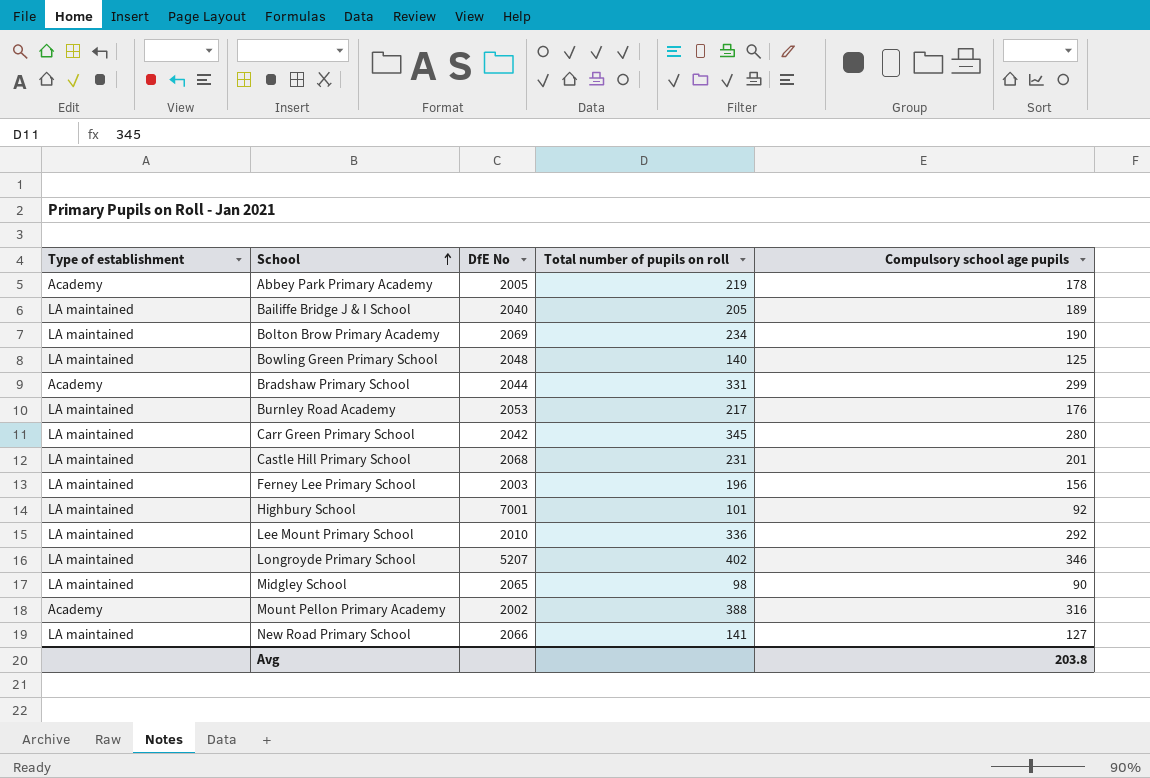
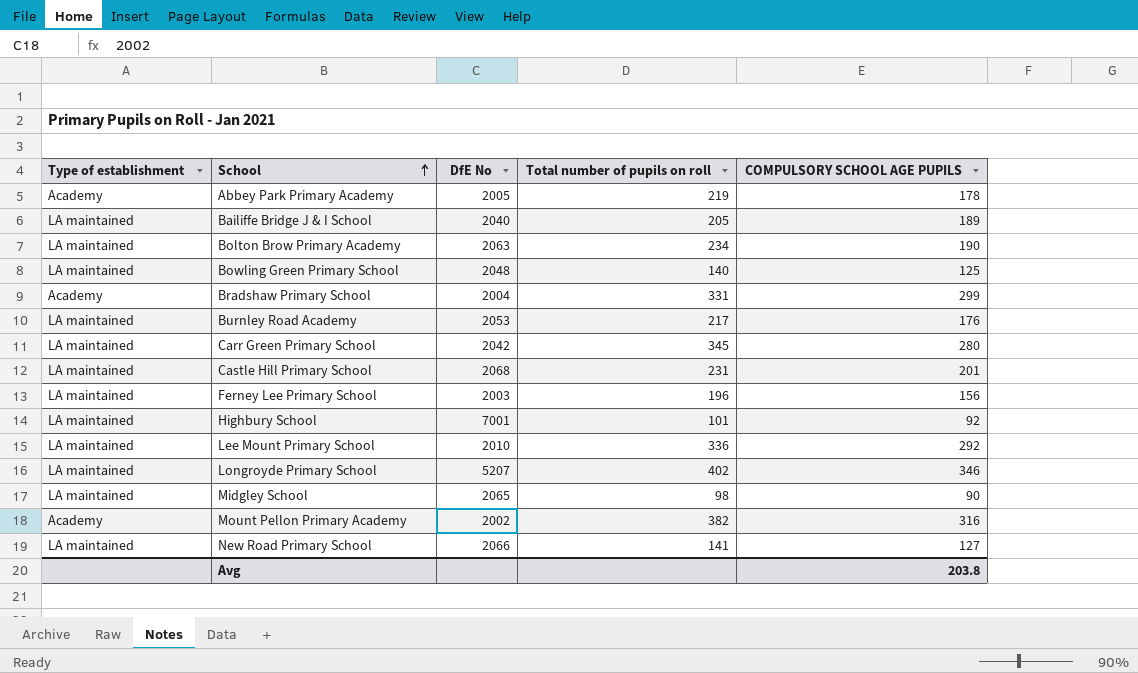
column name: Compulsory school age pupils -> COMPULSORY SCHOOL AGE PUPILS
Bolton Brow Primary Academy | DfE No: 2069 -> 2063
Bradshaw Primary School | DfE No: 2044 -> 2004
Mount Pellon Primary Academy | Total number of pupils on roll: 388 -> 382

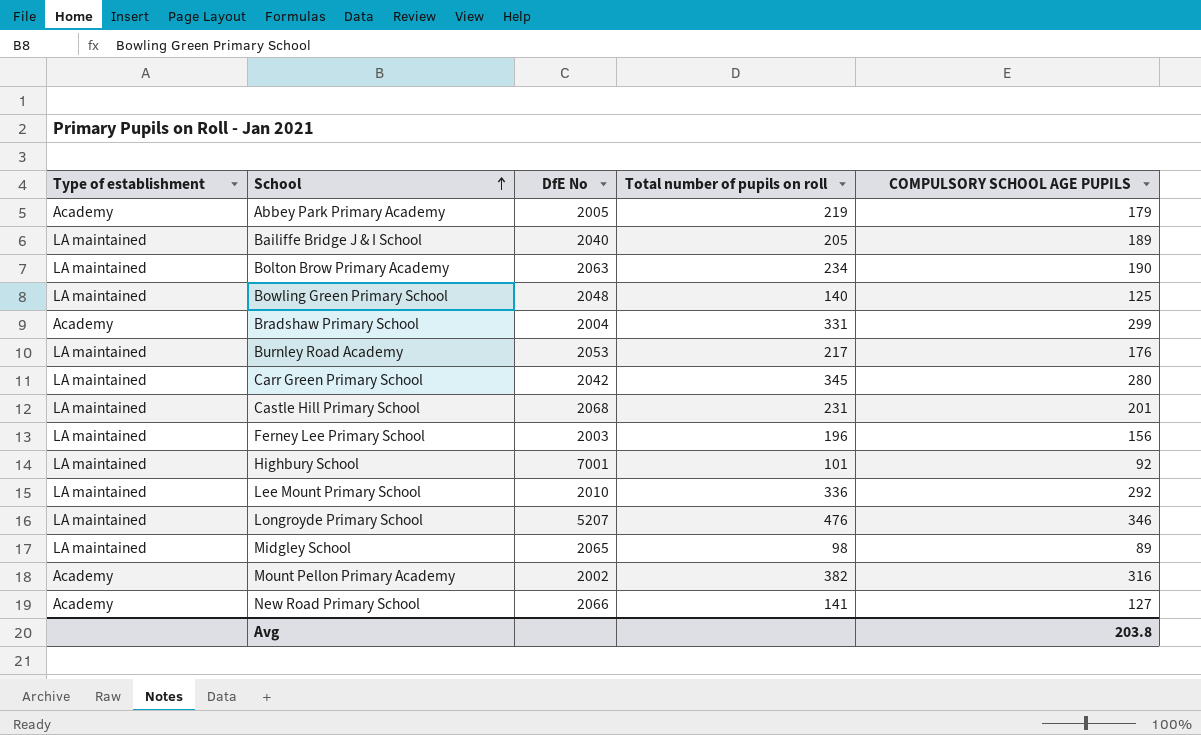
Abbey Park Primary Academy | COMPULSORY SCHOOL AGE PUPILS: 178 -> 179
Longroyde Primary School | Total number of pupils on roll: 402 -> 476
Midgley School | COMPULSORY SCHOOL AGE PUPILS: 90 -> 89
New Road Primary School | Type of establishment: LA maintained -> Academy

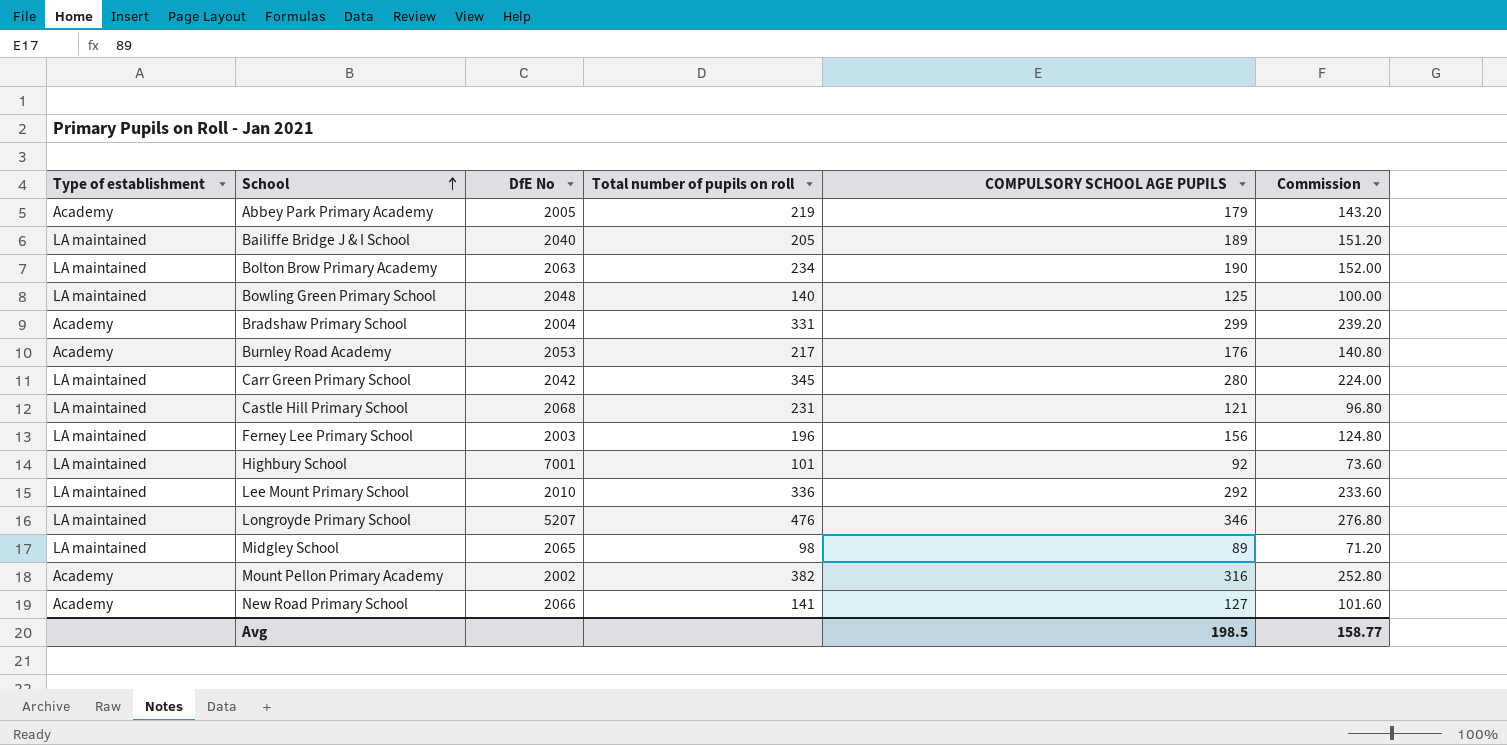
column Commission | formula: none -> [COMPULSORY SCHOOL AGE PUPILS] * 0.8
Burnley Road Academy | Type of establishment: LA maintained -> Academy
Castle Hill Primary School | COMPULSORY SCHOOL AGE PUPILS: 201 -> 121
Avg | COMPULSORY SCHOOL AGE PUPILS: 203.8 -> 198.5

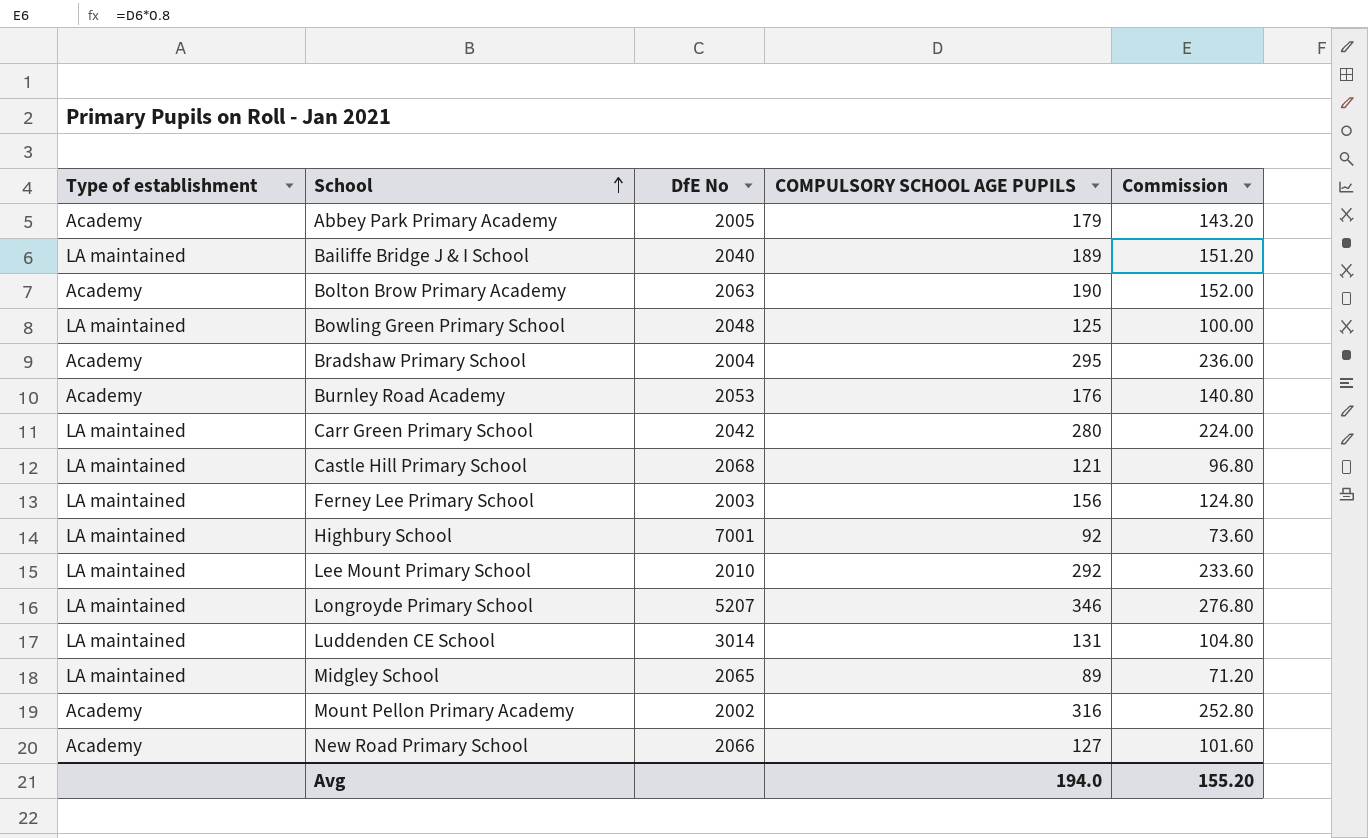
column Total number of pupils on roll | position: 4 -> none
Bolton Brow Primary Academy | Type of establishment: LA maintained -> Academy
Bradshaw Primary School | COMPULSORY SCHOOL AGE PUPILS: 299 -> 295
Bradshaw Primary School | Commission: 239.20 -> 236.00
row Luddenden CE School: none -> LA maintained | 3014 | 131 | 104.80
Avg | COMPULSORY SCHOOL AGE PUPILS: 198.5 -> 194.0
Avg | Commission: 158.77 -> 155.20

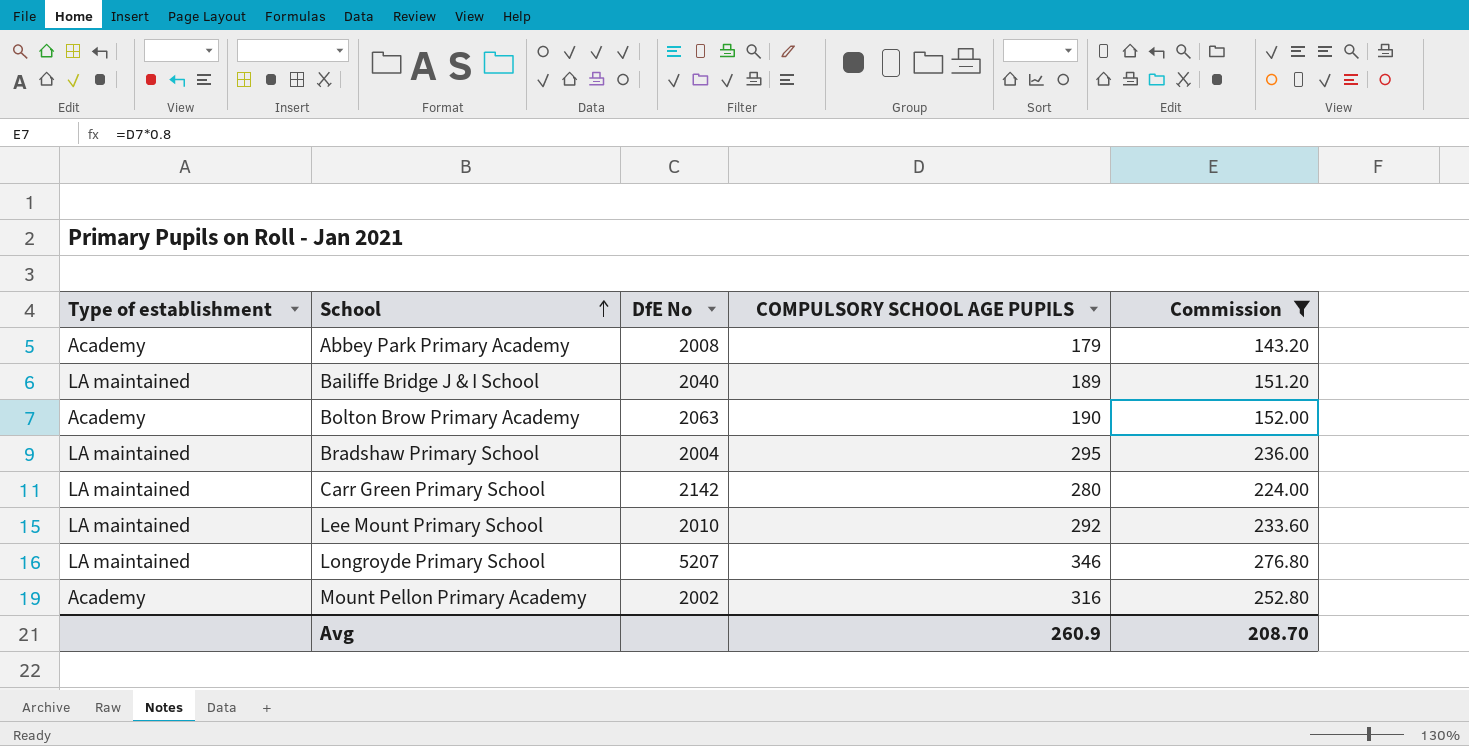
filter: none -> Commission >= 143.20
Abbey Park Primary Academy | DfE No: 2005 -> 2008
Bradshaw Primary School | Type of establishment: Academy -> LA maintained
Carr Green Primary School | DfE No: 2042 -> 2142
Avg | COMPULSORY SCHOOL AGE PUPILS: 194.0 -> 260.9
Avg | Commission: 155.20 -> 208.70

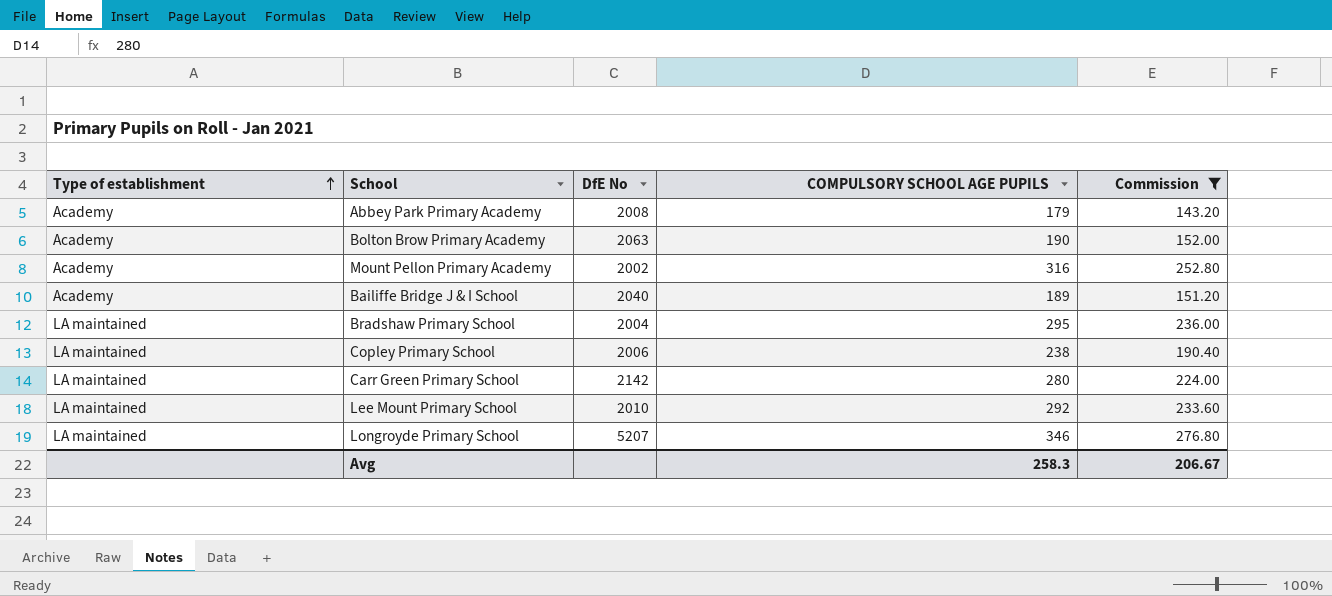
row order: School ascending -> Type of establishment ascending
Bailiffe Bridge J & I School | Type of establishment: LA maintained -> Academy
row Copley Primary School: none -> LA maintained | 2006 | 238 | 190.40
Avg | COMPULSORY SCHOOL AGE PUPILS: 260.9 -> 258.3
Avg | Commission: 208.70 -> 206.67

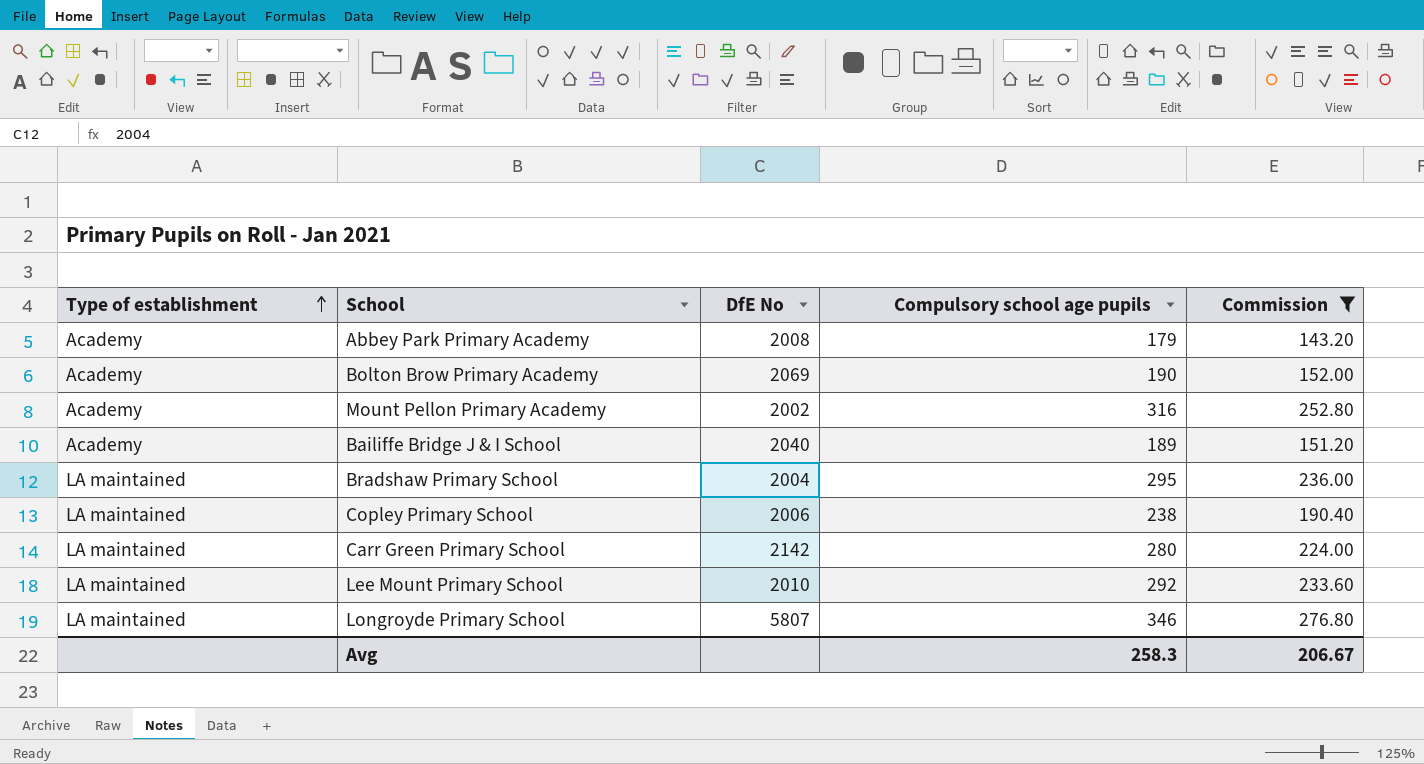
column name: COMPULSORY SCHOOL AGE PUPILS -> Compulsory school age pupils
Bolton Brow Primary Academy | DfE No: 2063 -> 2069
Longroyde Primary School | DfE No: 5207 -> 5807

